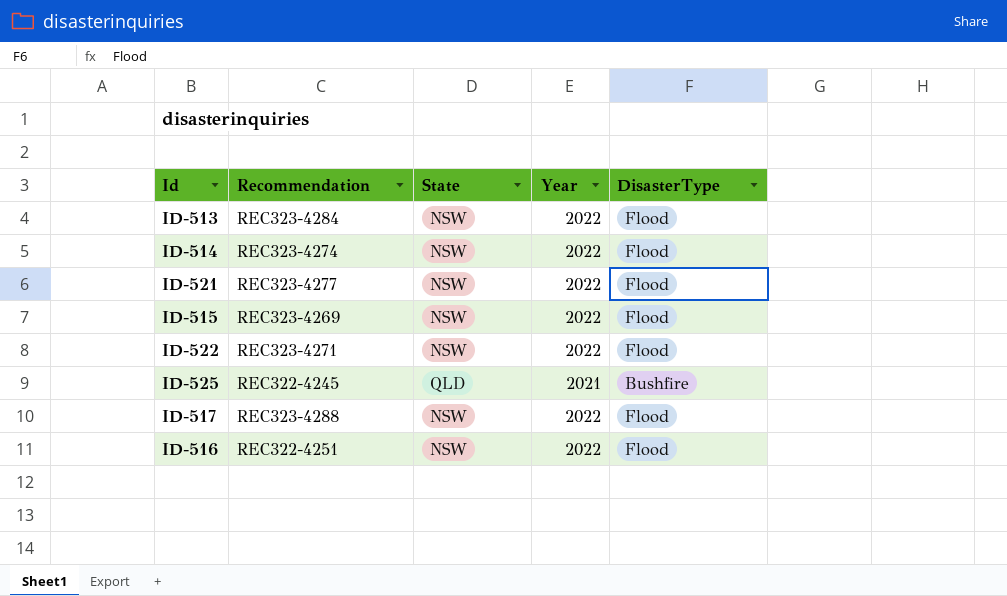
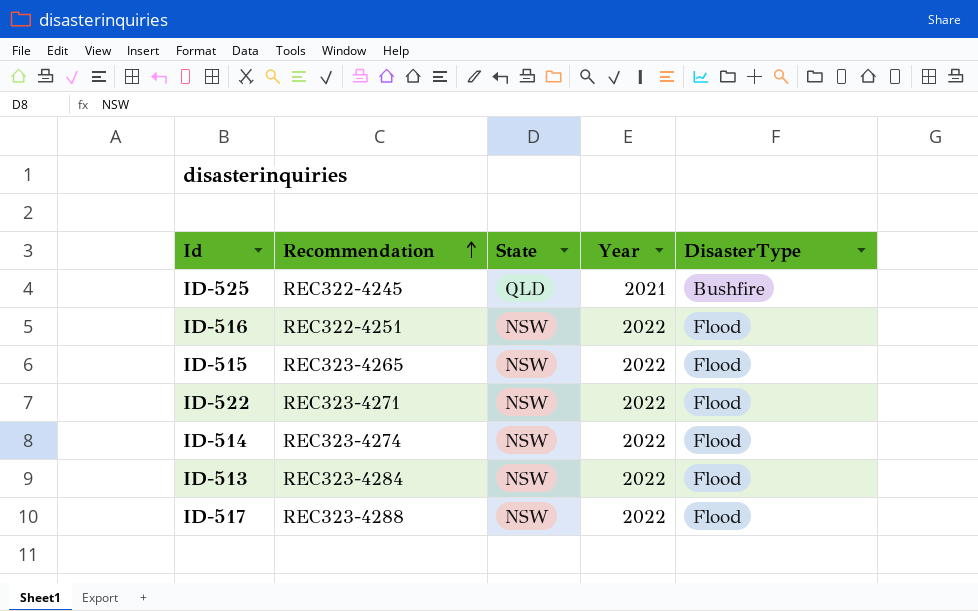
row order: none -> Recommendation ascending
row ID-521: REC323-4277 | NSW | 2022 | Flood -> none
ID-515 | Recommendation: REC323-4269 -> REC323-4265

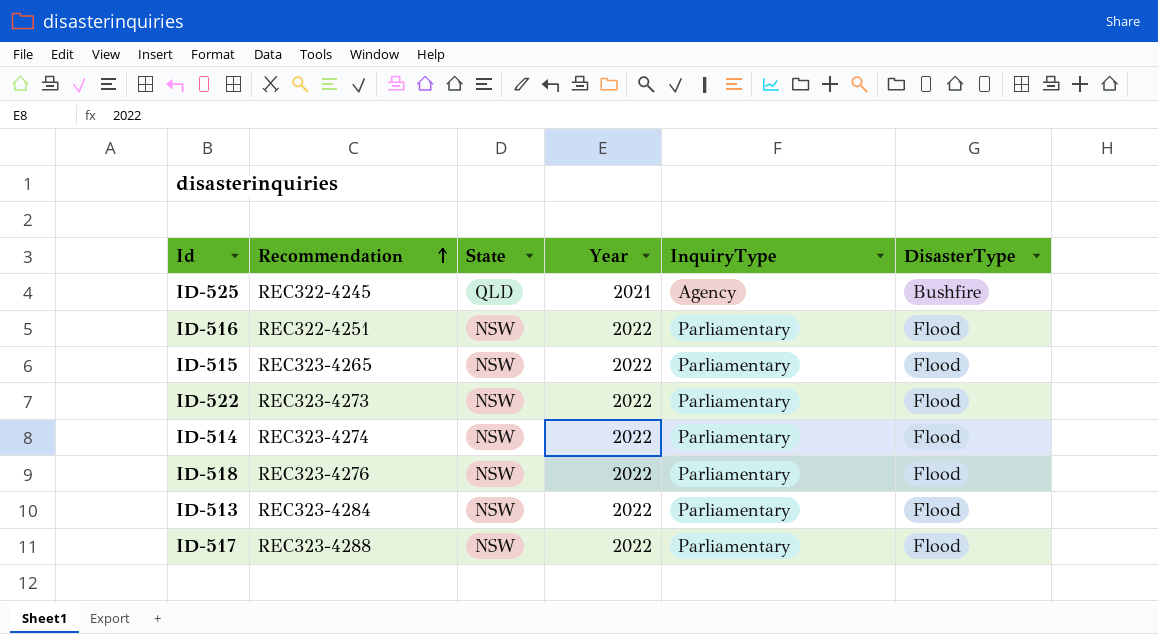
column InquiryType | position: none -> 5
ID-522 | Recommendation: REC323-4271 -> REC323-4273
row ID-518: none -> REC323-4276 | NSW | 2022 | Parliamentary | Flood

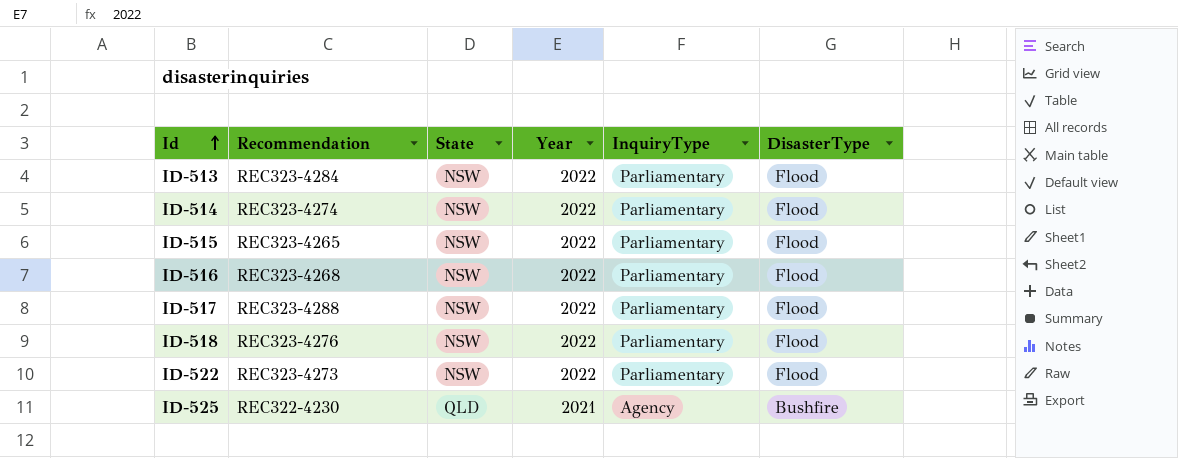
row order: Recommendation ascending -> Id ascending
ID-516 | Recommendation: REC322-4251 -> REC323-4268
ID-525 | Recommendation: REC322-4245 -> REC322-4230

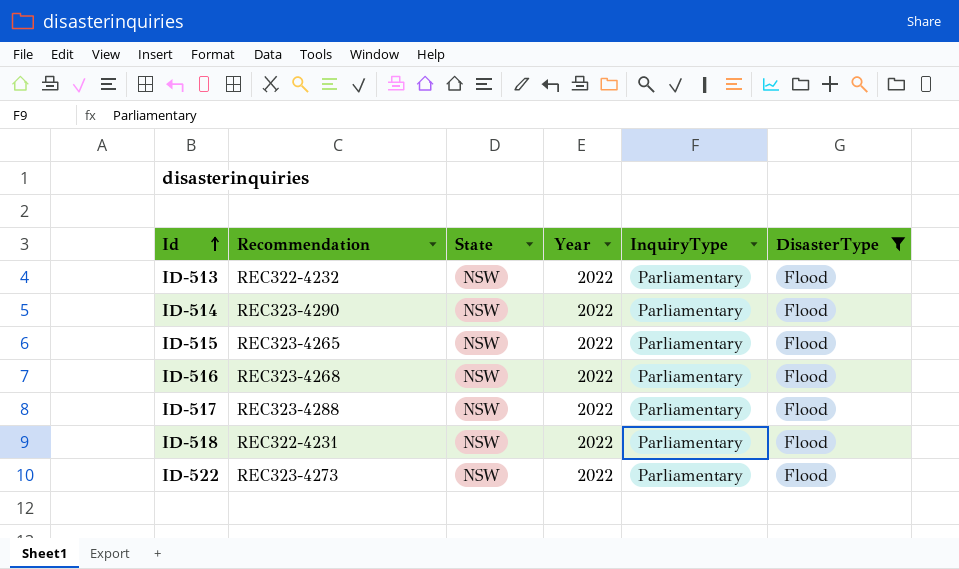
filter: none -> DisasterType = Flood
ID-513 | Recommendation: REC323-4284 -> REC322-4232
ID-514 | Recommendation: REC323-4274 -> REC323-4290
ID-518 | Recommendation: REC323-4276 -> REC322-4231

